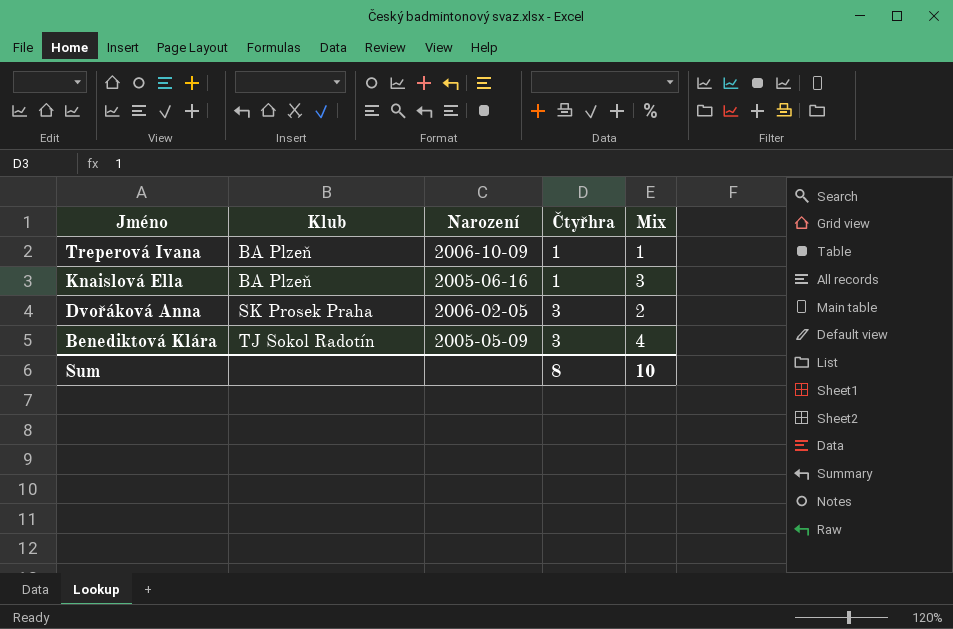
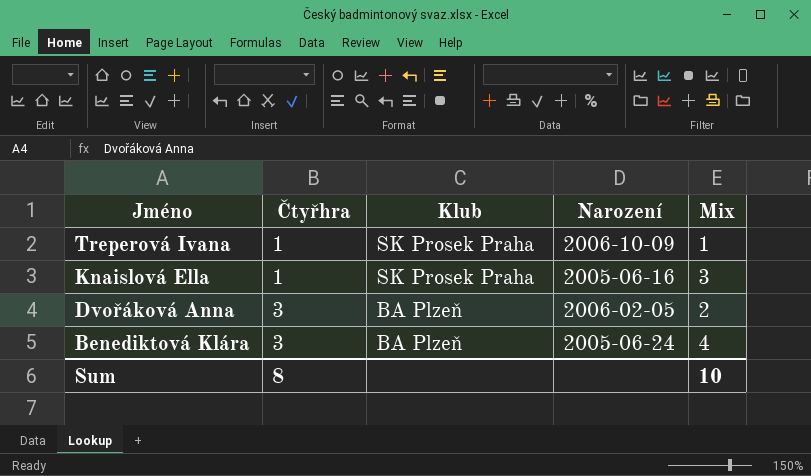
column Čtyřhra | position: 4 -> 2
Treperová Ivana | Klub: BA Plzeň -> SK Prosek Praha
Knaislová Ella | Klub: BA Plzeň -> SK Prosek Praha
Dvořáková Anna | Klub: SK Prosek Praha -> BA Plzeň
Benediktová Klára | Klub: TJ Sokol Radotín -> BA Plzeň
Benediktová Klára | Narození: 2005-05-09 -> 2005-06-24

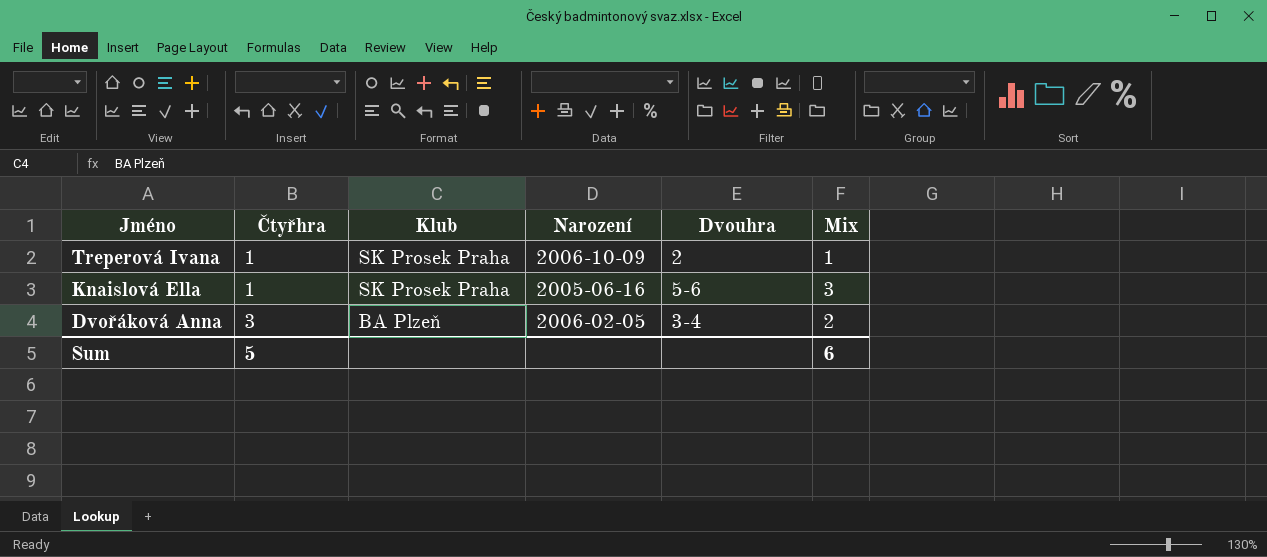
column Dvouhra | position: none -> 5
row Benediktová Klára: 3 | BA Plzeň | 2005-06-24 | 4 -> none
Sum | Čtyřhra: 8 -> 5
Sum | Mix: 10 -> 6

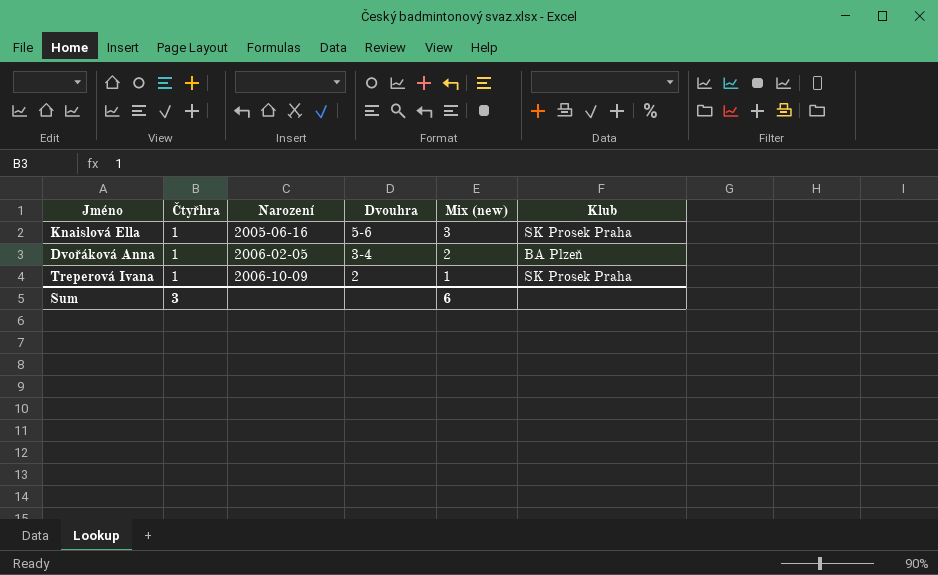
row order: Jméno descending -> Narození ascending
column name: Mix -> Mix (new)
column Klub | position: 3 -> 6
Dvořáková Anna | Čtyřhra: 3 -> 1
Sum | Čtyřhra: 5 -> 3

